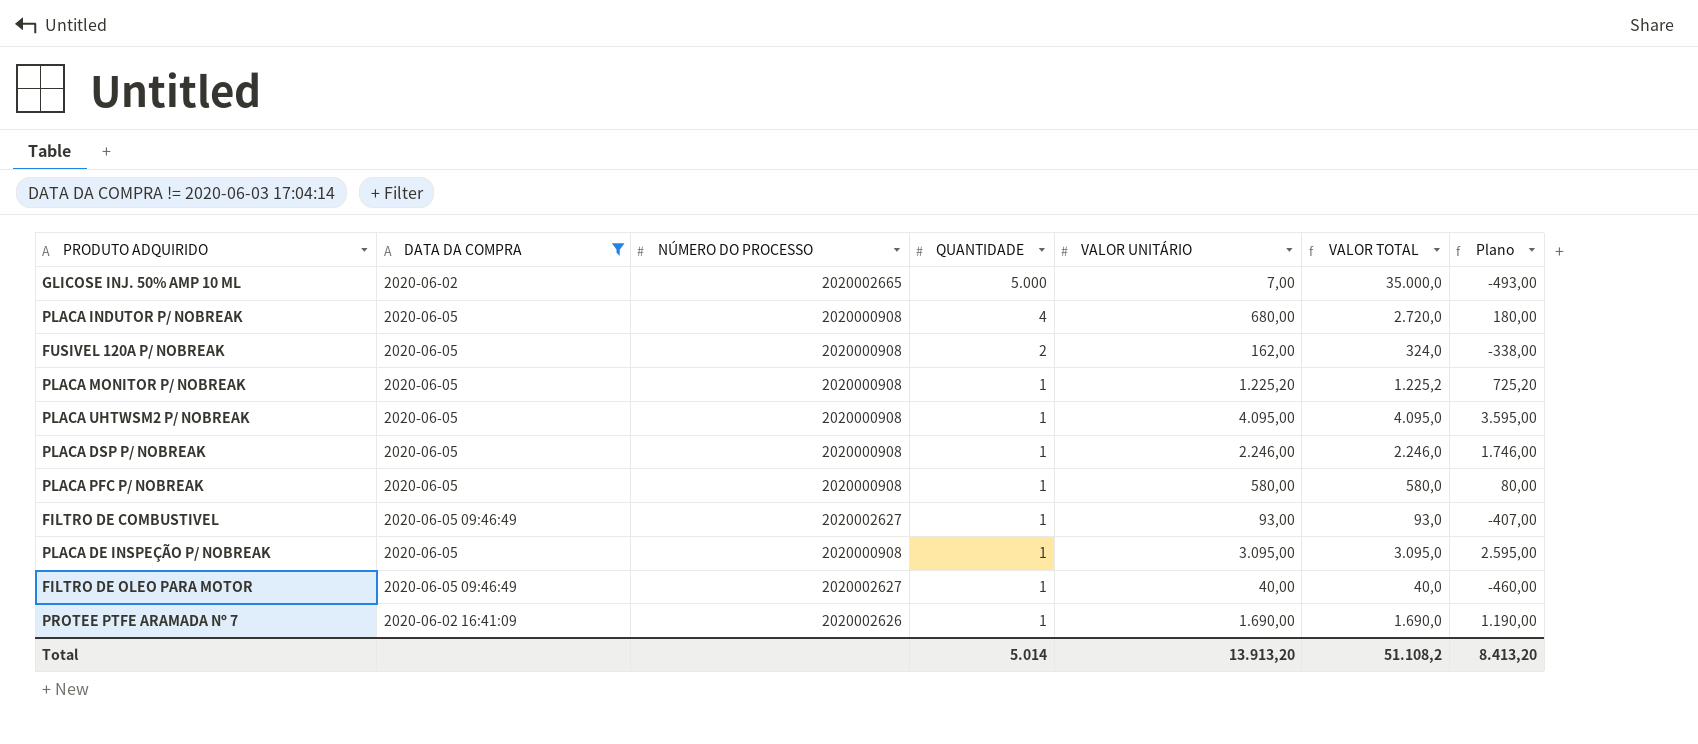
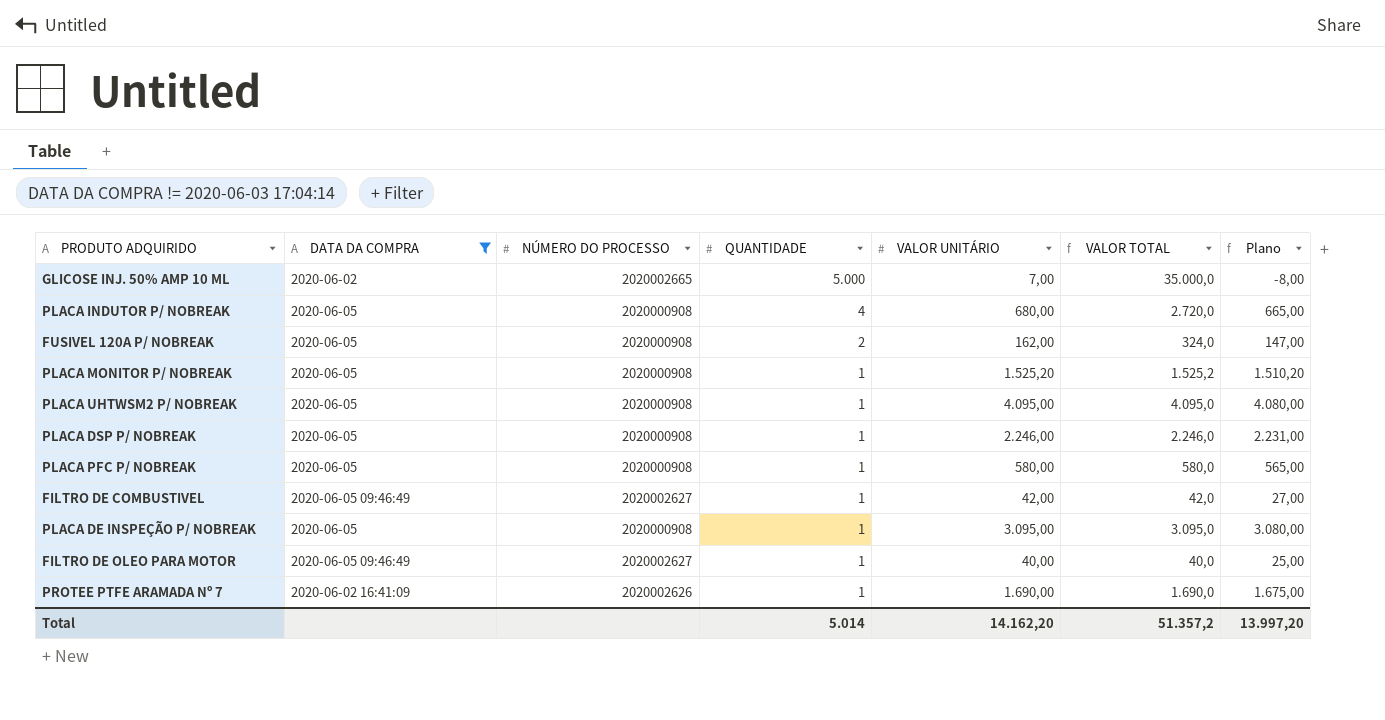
column Plano | formula: [VALOR UNITÁRIO] - 500 -> [VALOR UNITÁRIO] - 15
PLACA MONITOR P/ NOBREAK | VALOR UNITÁRIO: 1.225,20 -> 1.525,20
PLACA MONITOR P/ NOBREAK | VALOR TOTAL: 1.225,2 -> 1.525,2
FILTRO DE COMBUSTIVEL | VALOR UNITÁRIO: 93,00 -> 42,00
FILTRO DE COMBUSTIVEL | VALOR TOTAL: 93,0 -> 42,0
Total | VALOR UNITÁRIO: 13.913,20 -> 14.162,20
Total | VALOR TOTAL: 51.108,2 -> 51.357,2
Total | Plano: 8.413,20 -> 13.997,20

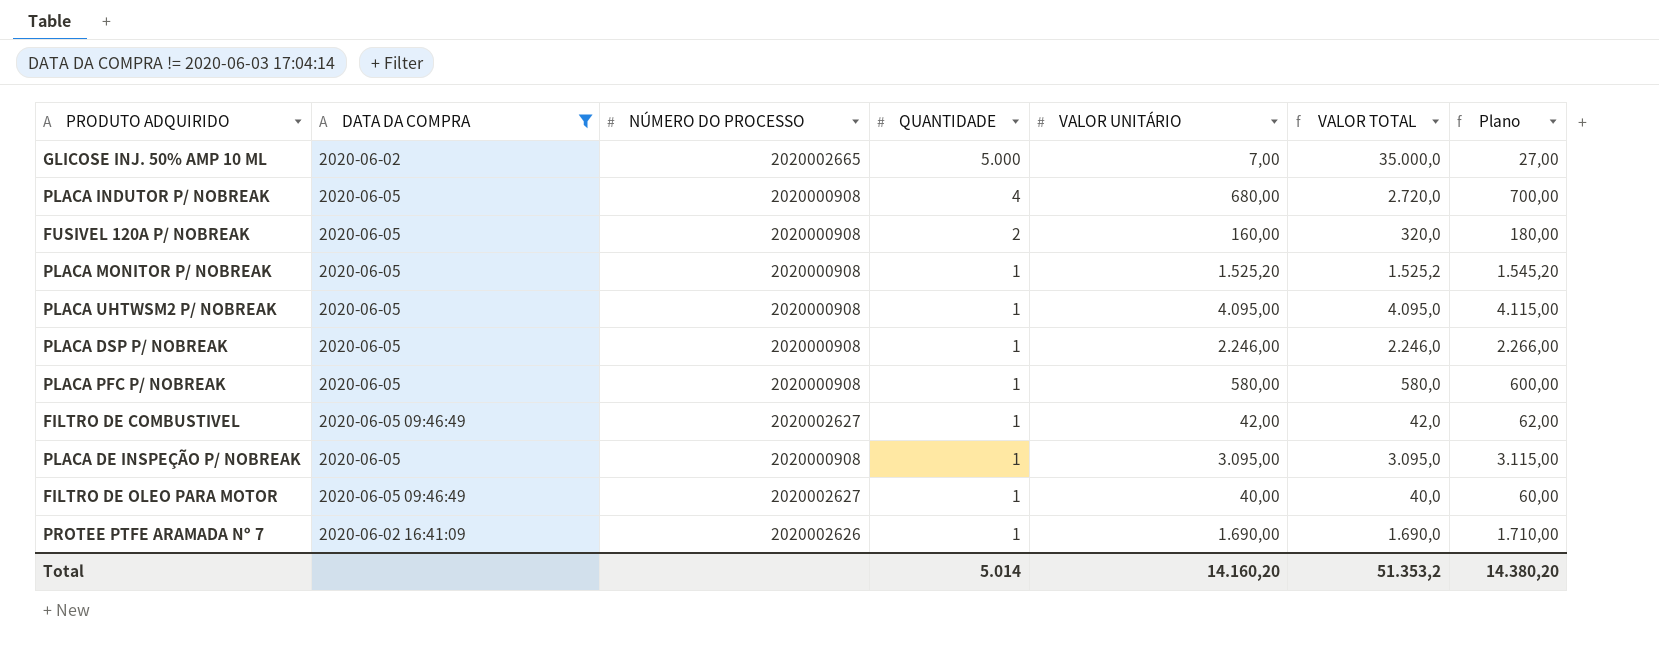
column Plano | formula: [VALOR UNITÁRIO] - 15 -> [VALOR UNITÁRIO] + 20
FUSIVEL 120A P/ NOBREAK | VALOR UNITÁRIO: 162,00 -> 160,00
FUSIVEL 120A P/ NOBREAK | VALOR TOTAL: 324,0 -> 320,0
Total | VALOR UNITÁRIO: 14.162,20 -> 14.160,20
Total | VALOR TOTAL: 51.357,2 -> 51.353,2
Total | Plano: 13.997,20 -> 14.380,20

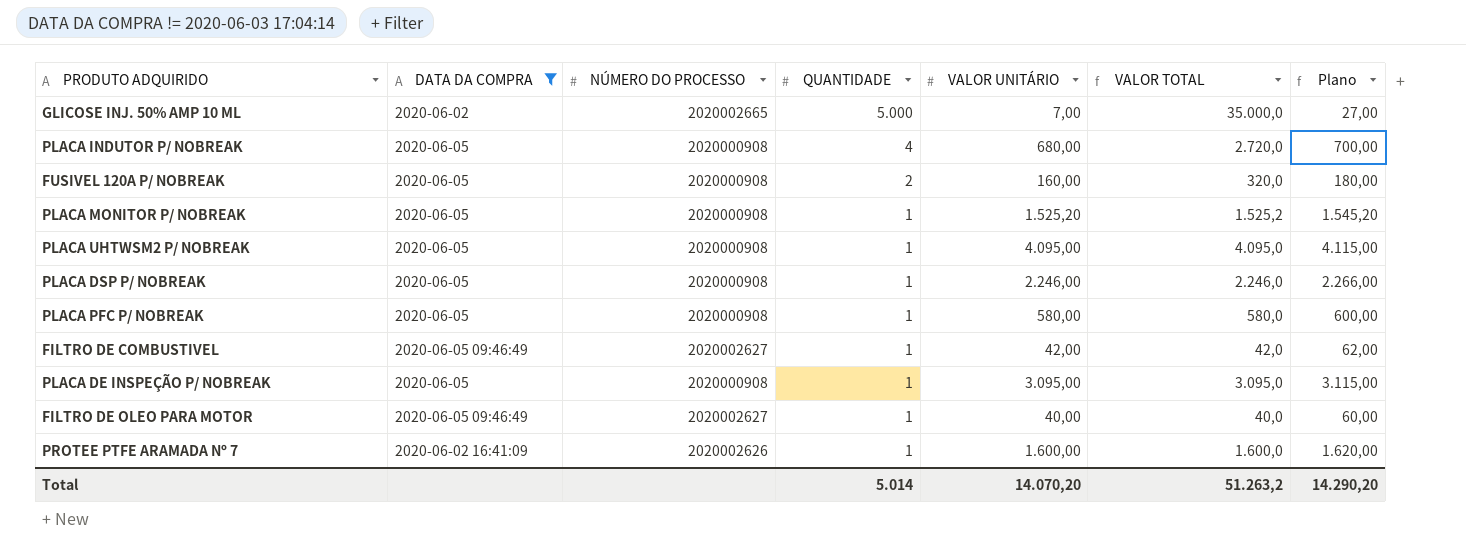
PROTEE PTFE ARAMADA Nº 7 | VALOR UNITÁRIO: 1.690,00 -> 1.600,00
PROTEE PTFE ARAMADA Nº 7 | VALOR TOTAL: 1.690,0 -> 1.600,0
PROTEE PTFE ARAMADA Nº 7 | Plano: 1.710,00 -> 1.620,00
Total | VALOR UNITÁRIO: 14.160,20 -> 14.070,20
Total | VALOR TOTAL: 51.353,2 -> 51.263,2
Total | Plano: 14.380,20 -> 14.290,20

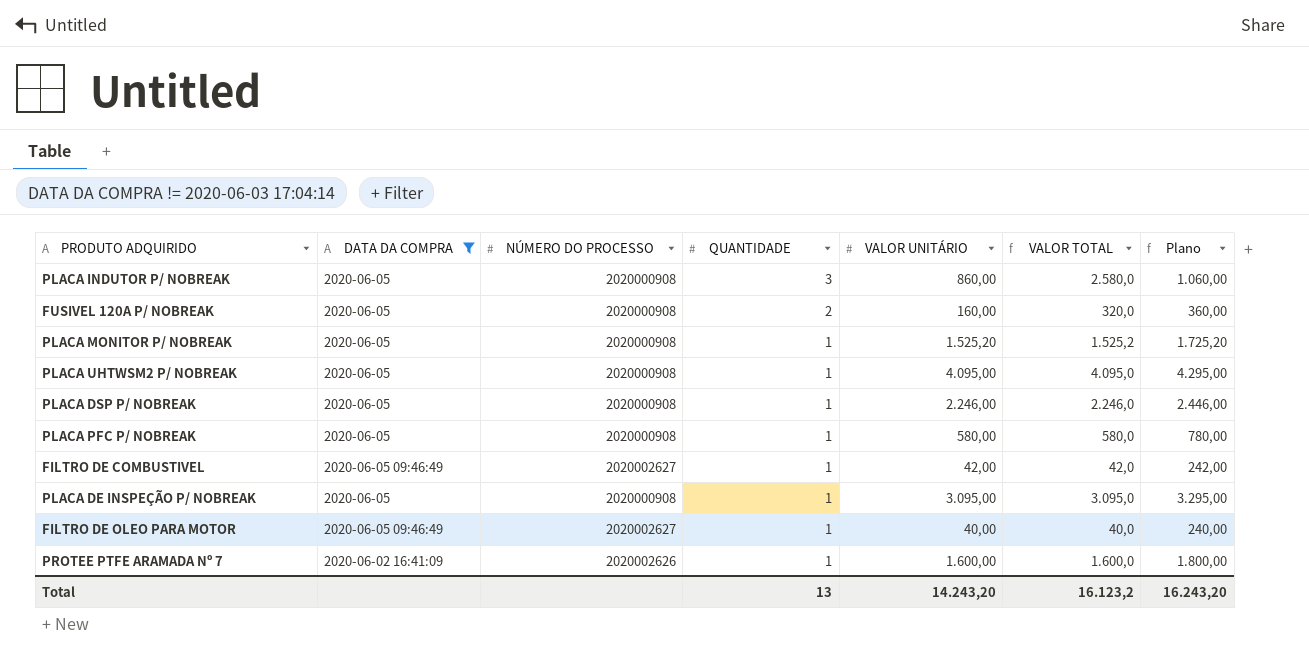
column Plano | formula: [VALOR UNITÁRIO] + 20 -> [VALOR UNITÁRIO] + 200
row GLICOSE INJ. 50% AMP 10 ML: 2020-06-02 | 2020002665 | 5.000 | 7,00 | 35.000,0 | 27,00 -> none
PLACA INDUTOR P/ NOBREAK | QUANTIDADE: 4 -> 3
PLACA INDUTOR P/ NOBREAK | VALOR UNITÁRIO: 680,00 -> 860,00
PLACA INDUTOR P/ NOBREAK | VALOR TOTAL: 2.720,0 -> 2.580,0
Total | QUANTIDADE: 5.014 -> 13
Total | VALOR UNITÁRIO: 14.070,20 -> 14.243,20
Total | VALOR TOTAL: 51.263,2 -> 16.123,2
Total | Plano: 14.290,20 -> 16.243,20

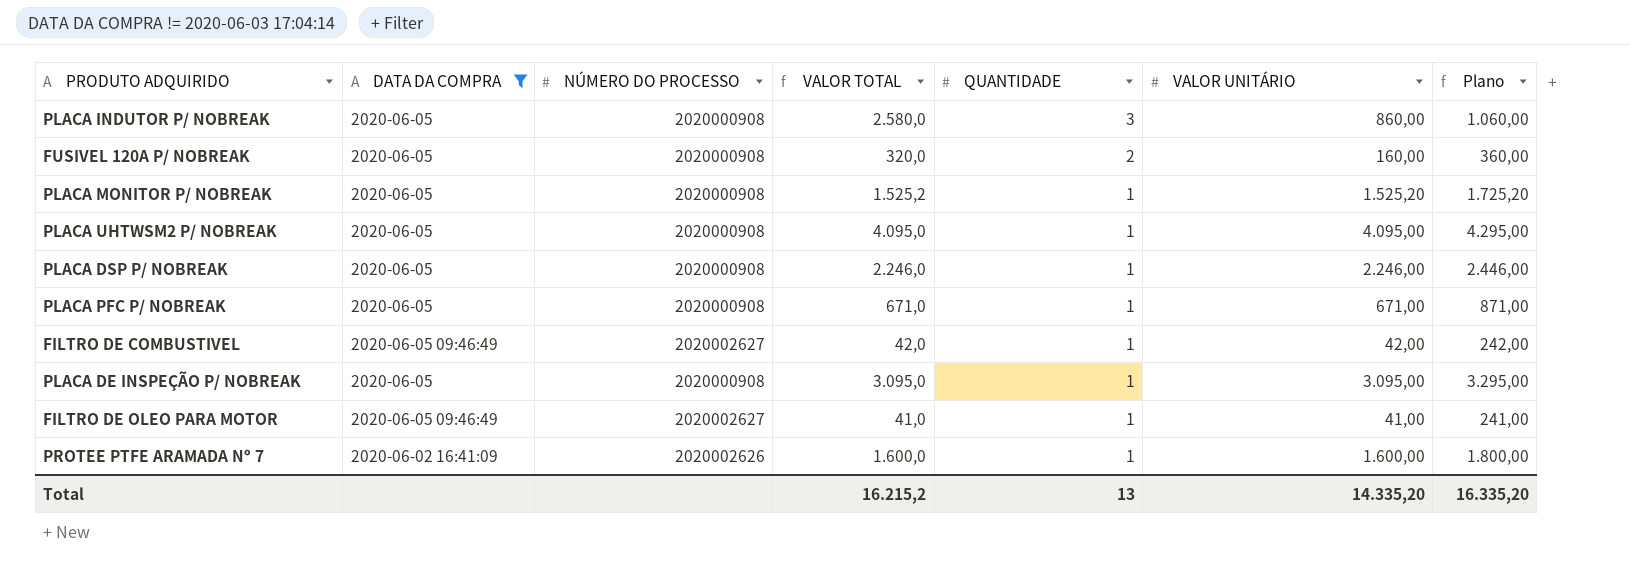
column VALOR TOTAL | position: 6 -> 4
PLACA PFC P/ NOBREAK | VALOR TOTAL: 580,0 -> 671,0
PLACA PFC P/ NOBREAK | VALOR UNITÁRIO: 580,00 -> 671,00
PLACA PFC P/ NOBREAK | Plano: 780,00 -> 871,00
FILTRO DE OLEO PARA MOTOR | VALOR TOTAL: 40,0 -> 41,0
FILTRO DE OLEO PARA MOTOR | VALOR UNITÁRIO: 40,00 -> 41,00
FILTRO DE OLEO PARA MOTOR | Plano: 240,00 -> 241,00
Total | VALOR TOTAL: 16.123,2 -> 16.215,2
Total | VALOR UNITÁRIO: 14.243,20 -> 14.335,20
Total | Plano: 16.243,20 -> 16.335,20

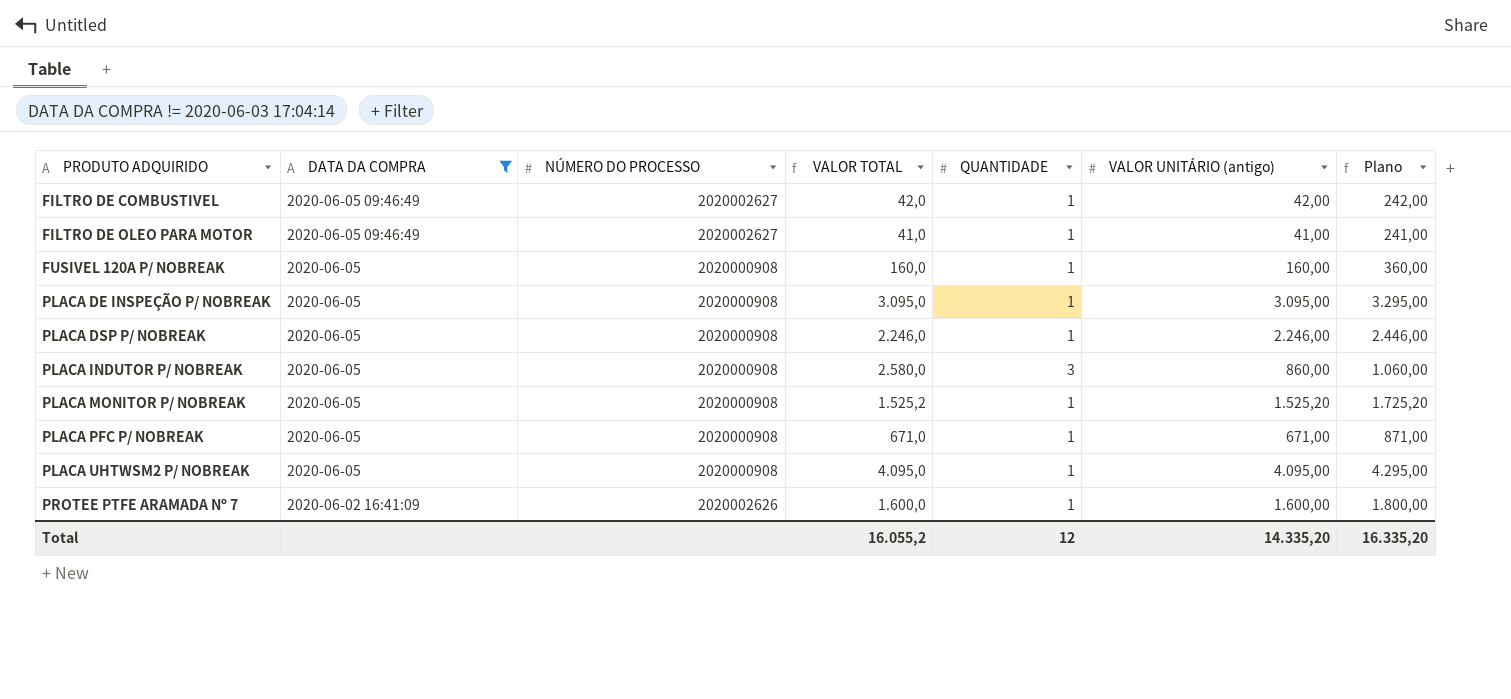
row order: QUANTIDADE descending -> PRODUTO ADQUIRIDO ascending
column name: VALOR UNITÁRIO -> VALOR UNITÁRIO (antigo)
FUSIVEL 120A P/ NOBREAK | VALOR TOTAL: 320,0 -> 160,0
FUSIVEL 120A P/ NOBREAK | QUANTIDADE: 2 -> 1
Total | VALOR TOTAL: 16.215,2 -> 16.055,2
Total | QUANTIDADE: 13 -> 12

